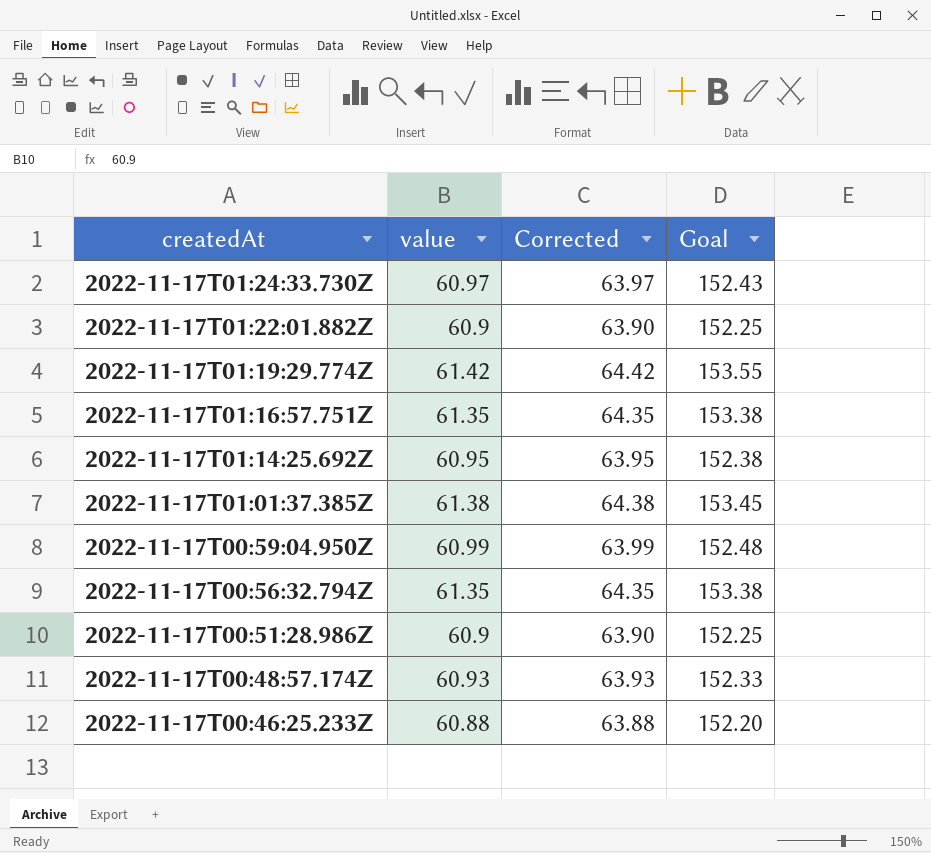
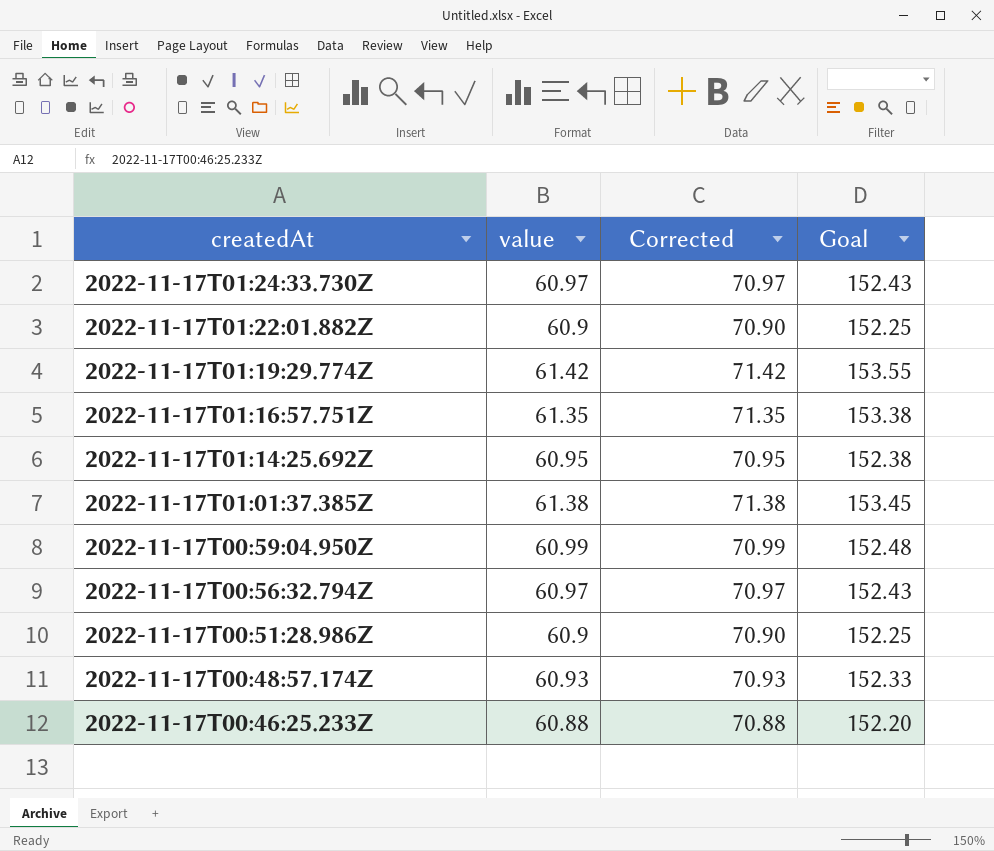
column Corrected | formula: [value] + 3 -> [value] + 10
2022-11-17T00:56:32.794Z | value: 61.35 -> 60.97
2022-11-17T00:56:32.794Z | Goal: 153.38 -> 152.43

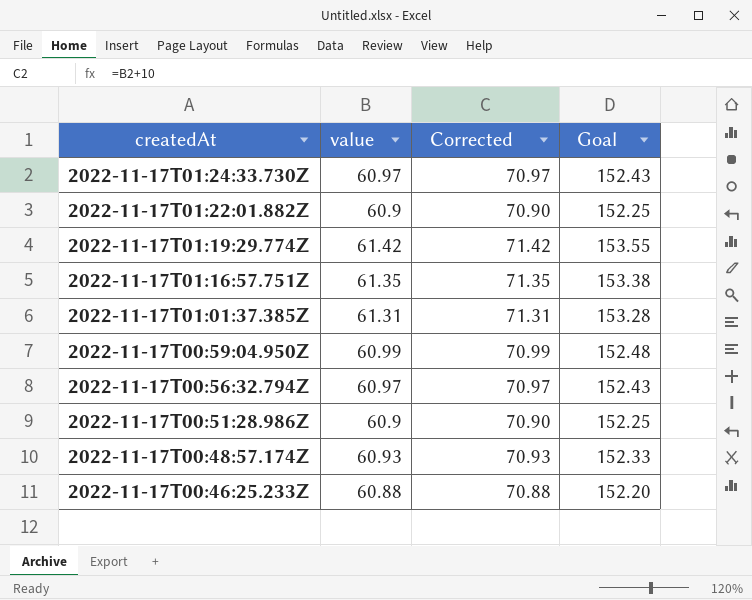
row 2022-11-17T01:14:25.692Z: 60.95 | 70.95 | 152.38 -> none
2022-11-17T01:01:37.385Z | value: 61.38 -> 61.31
2022-11-17T01:01:37.385Z | Corrected: 71.38 -> 71.31
2022-11-17T01:01:37.385Z | Goal: 153.45 -> 153.28

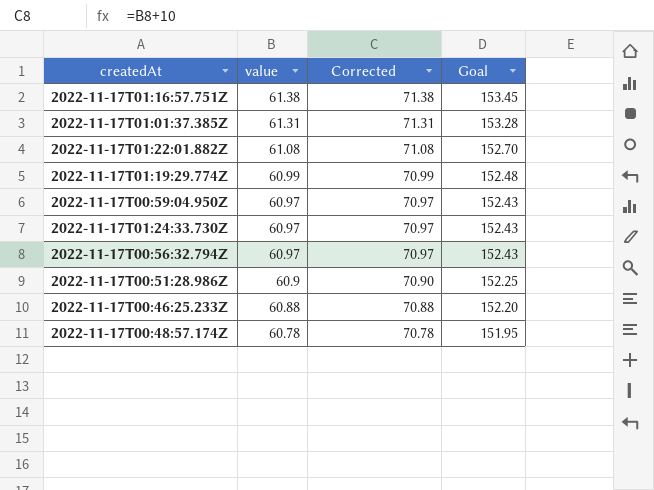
row order: createdAt descending -> value descending
2022-11-17T01:16:57.751Z | value: 61.35 -> 61.38
2022-11-17T01:16:57.751Z | Corrected: 71.35 -> 71.38
2022-11-17T01:16:57.751Z | Goal: 153.38 -> 153.45
2022-11-17T01:22:01.882Z | value: 60.9 -> 61.08
2022-11-17T01:22:01.882Z | Corrected: 70.90 -> 71.08
2022-11-17T01:22:01.882Z | Goal: 152.25 -> 152.70
2022-11-17T01:19:29.774Z | value: 61.42 -> 60.99
2022-11-17T01:19:29.774Z | Corrected: 71.42 -> 70.99
2022-11-17T01:19:29.774Z | Goal: 153.55 -> 152.48
2022-11-17T00:59:04.950Z | value: 60.99 -> 60.97
2022-11-17T00:59:04.950Z | Corrected: 70.99 -> 70.97
2022-11-17T00:59:04.950Z | Goal: 152.48 -> 152.43
2022-11-17T00:48:57.174Z | value: 60.93 -> 60.78
2022-11-17T00:48:57.174Z | Corrected: 70.93 -> 70.78
2022-11-17T00:48:57.174Z | Goal: 152.33 -> 151.95

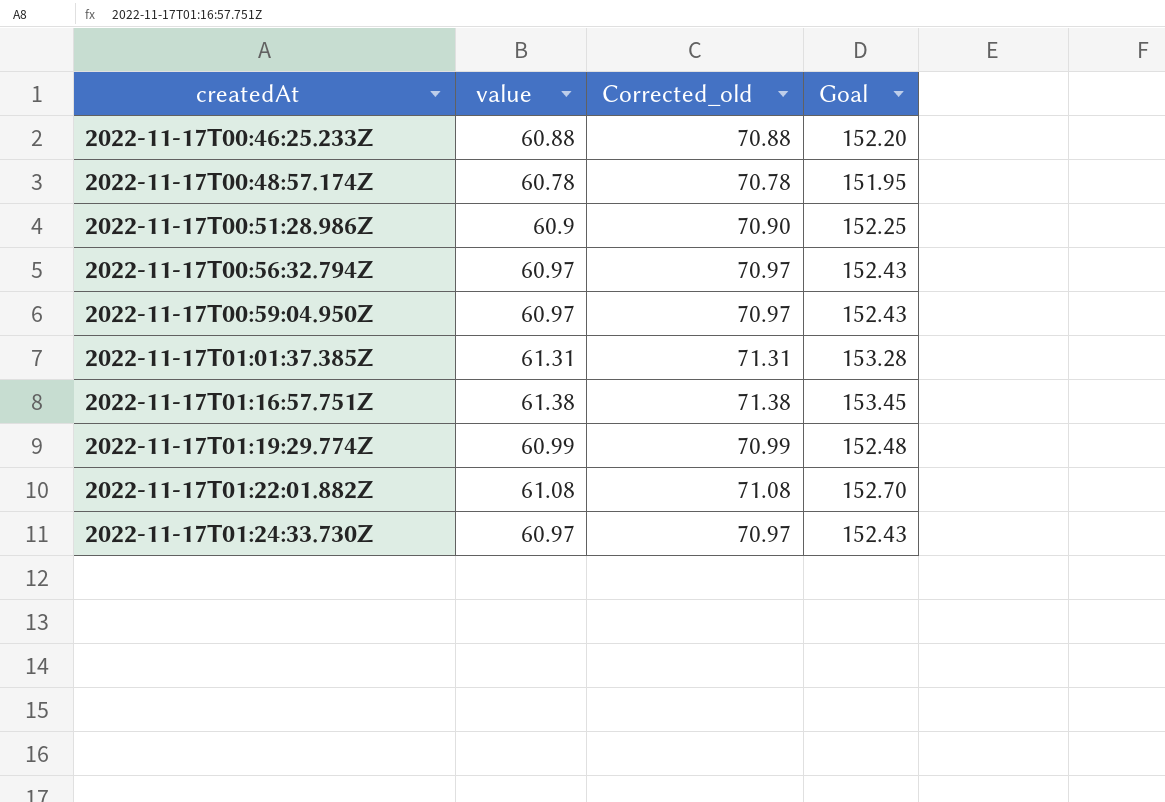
row order: value descending -> createdAt ascending
column name: Corrected -> Corrected_old

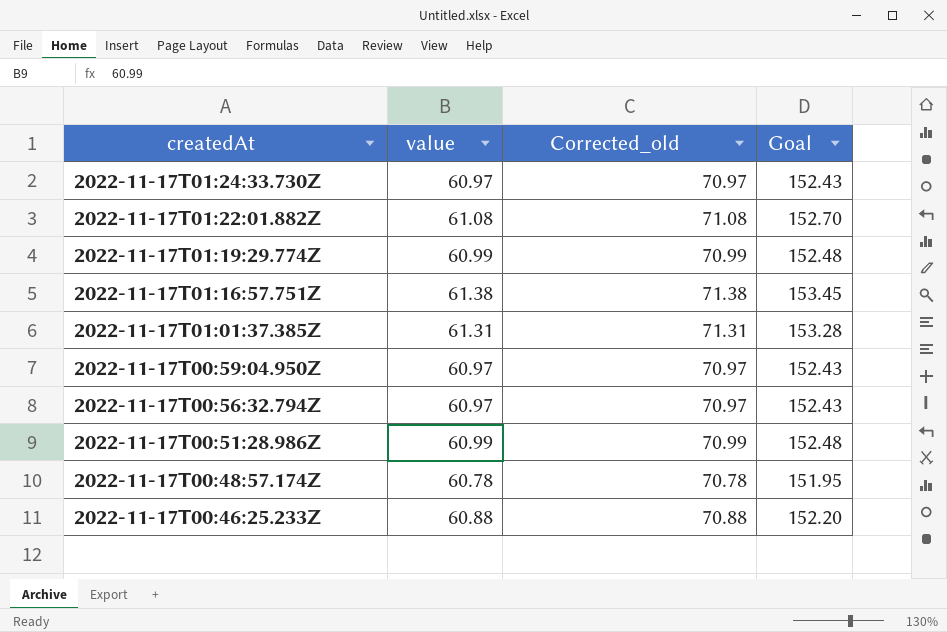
row order: createdAt ascending -> createdAt descending
2022-11-17T00:51:28.986Z | value: 60.9 -> 60.99
2022-11-17T00:51:28.986Z | Corrected_old: 70.90 -> 70.99
2022-11-17T00:51:28.986Z | Goal: 152.25 -> 152.48

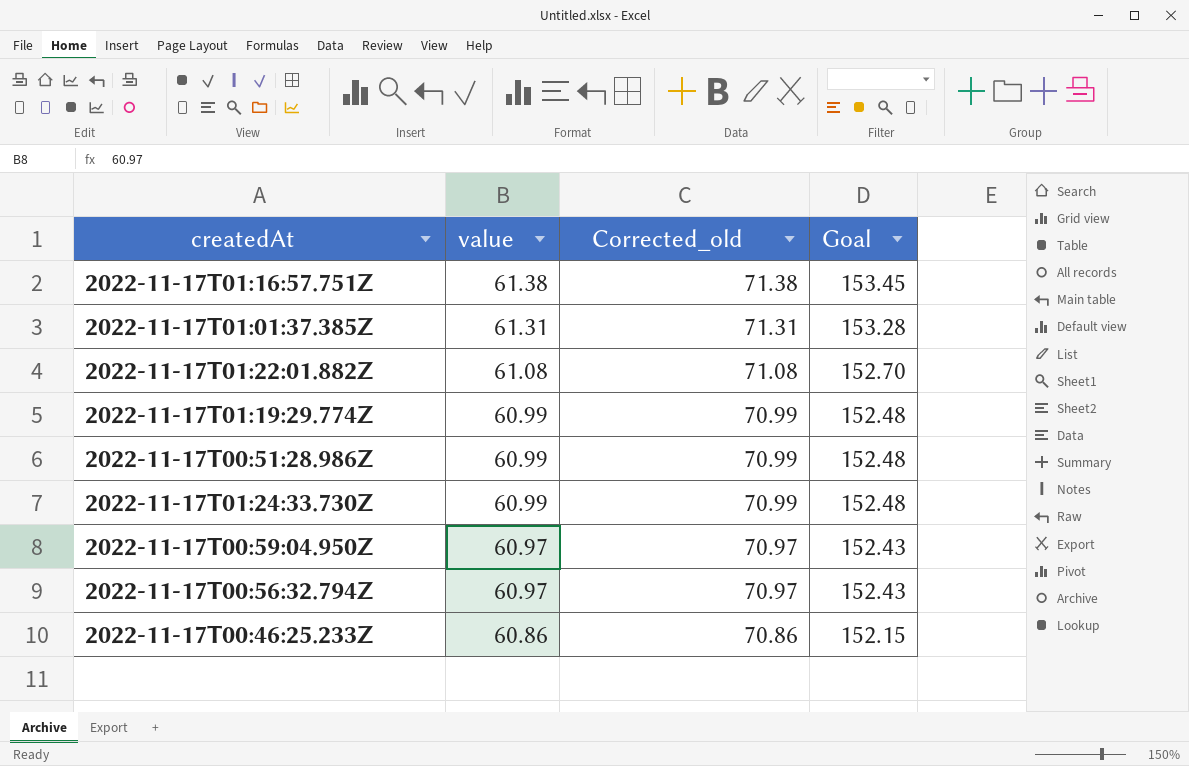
row order: createdAt descending -> value descending
row 2022-11-17T00:48:57.174Z: 60.78 | 70.78 | 151.95 -> none
2022-11-17T01:24:33.730Z | value: 60.97 -> 60.99
2022-11-17T01:24:33.730Z | Corrected_old: 70.97 -> 70.99
2022-11-17T01:24:33.730Z | Goal: 152.43 -> 152.48
2022-11-17T00:46:25.233Z | value: 60.88 -> 60.86
2022-11-17T00:46:25.233Z | Corrected_old: 70.88 -> 70.86
2022-11-17T00:46:25.233Z | Goal: 152.20 -> 152.15

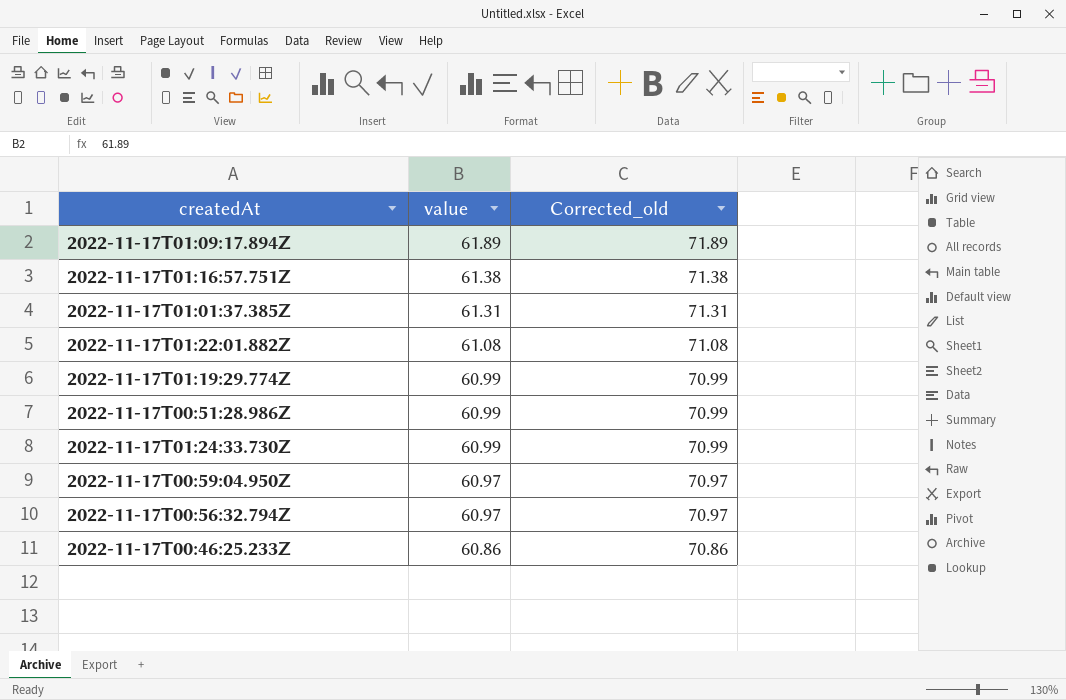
column Goal | formula: [value] * 2.5 -> none
row 2022-11-17T01:09:17.894Z: none -> 61.89 | 71.89

